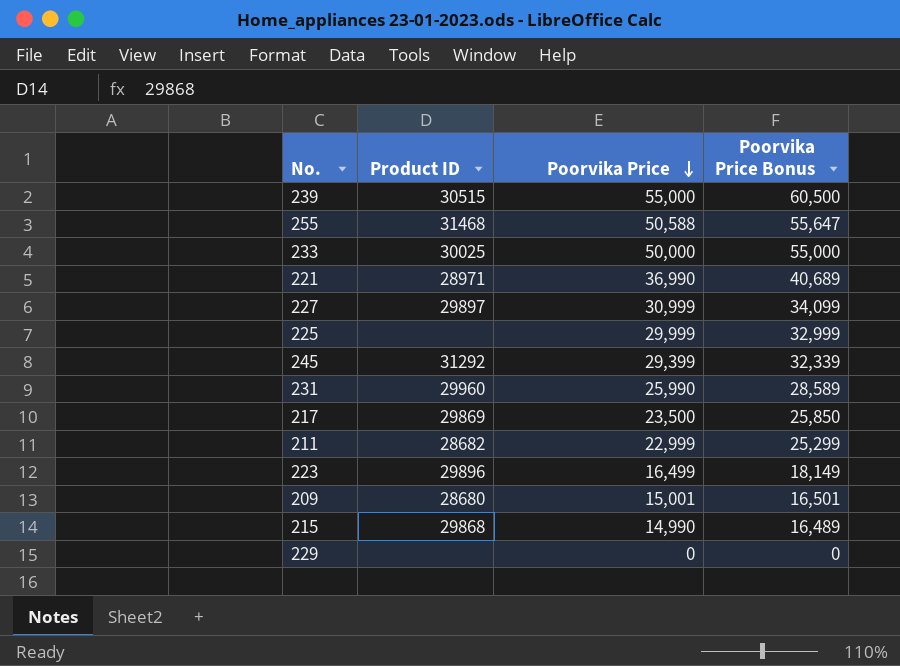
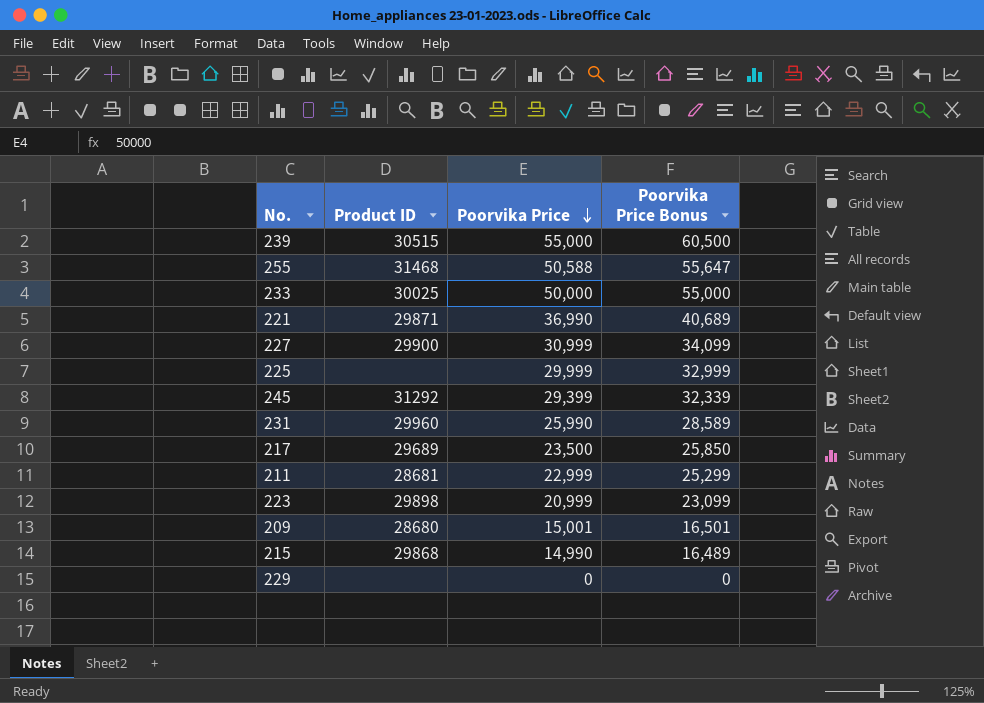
221 | Product ID: 28971 -> 29871
227 | Product ID: 29897 -> 29900
217 | Product ID: 29869 -> 29689
211 | Product ID: 28682 -> 28681
223 | Product ID: 29896 -> 29898
223 | Poorvika Price: 16,499 -> 20,999
223 | Poorvika Price Bonus: 18,149 -> 23,099

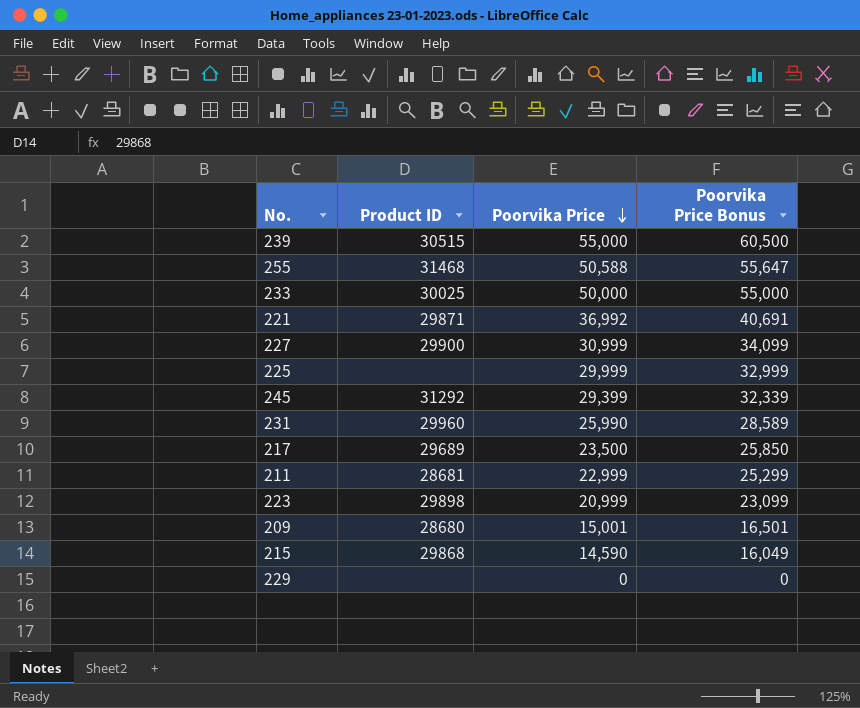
221 | Poorvika Price: 36,990 -> 36,992
221 | Poorvika Price Bonus: 40,689 -> 40,691
215 | Poorvika Price: 14,990 -> 14,590
215 | Poorvika Price Bonus: 16,489 -> 16,049

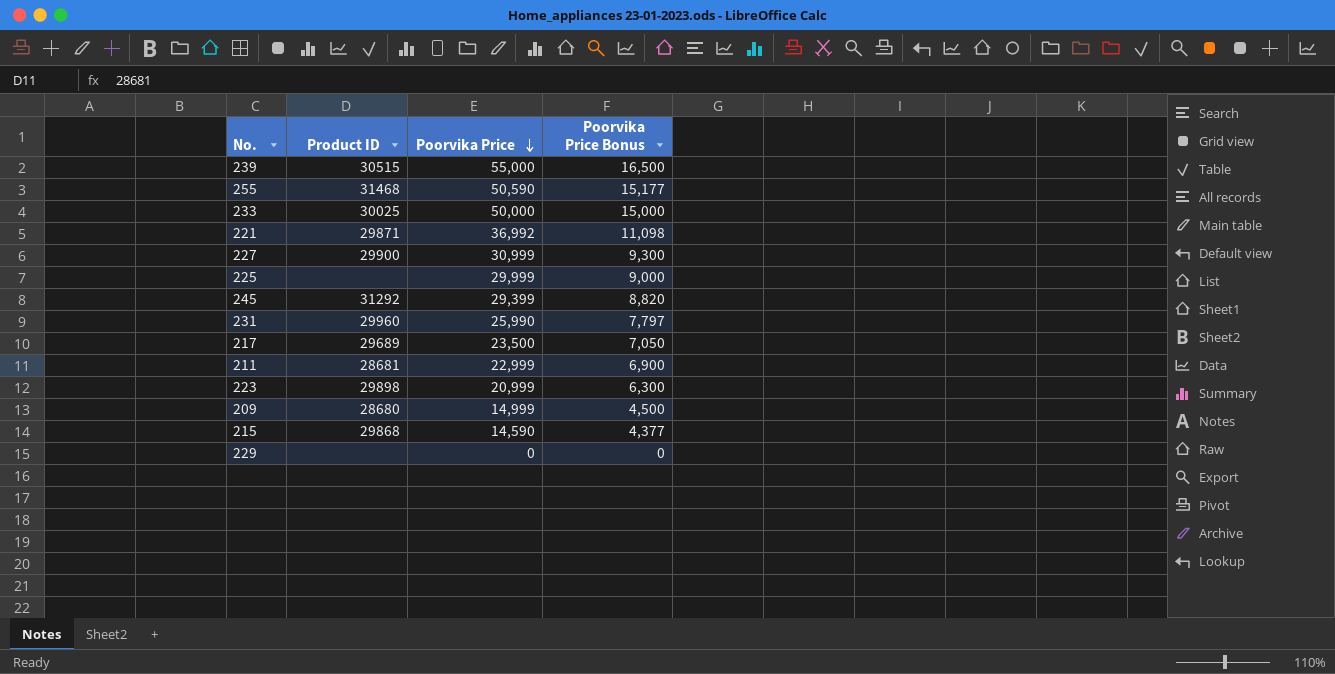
column Poorvika Price Bonus | formula: [Poorvika Price] * 1.1 -> [Poorvika Price] * 0.3
255 | Poorvika Price: 50,588 -> 50,590
209 | Poorvika Price: 15,001 -> 14,999

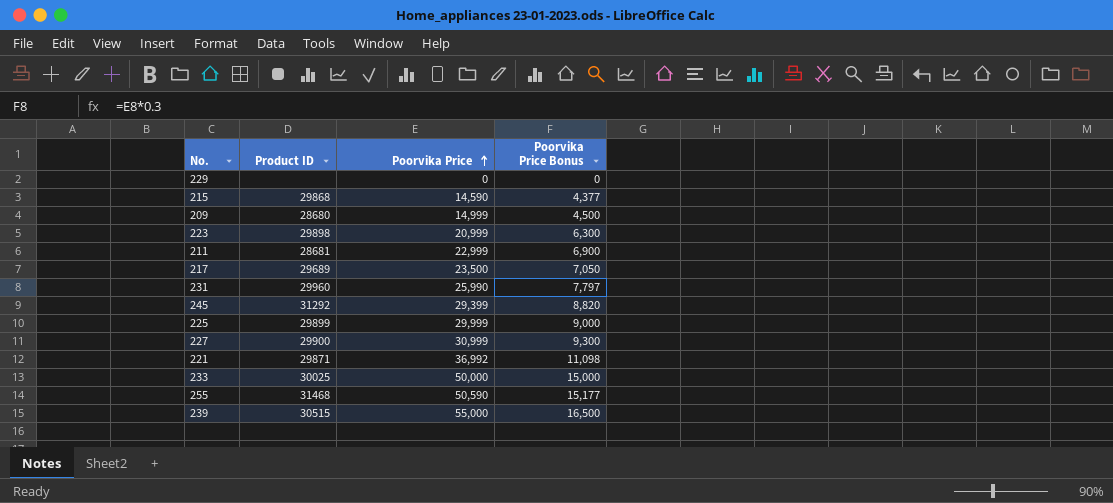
row order: Poorvika Price descending -> Poorvika Price ascending
225 | Product ID: none -> 29899

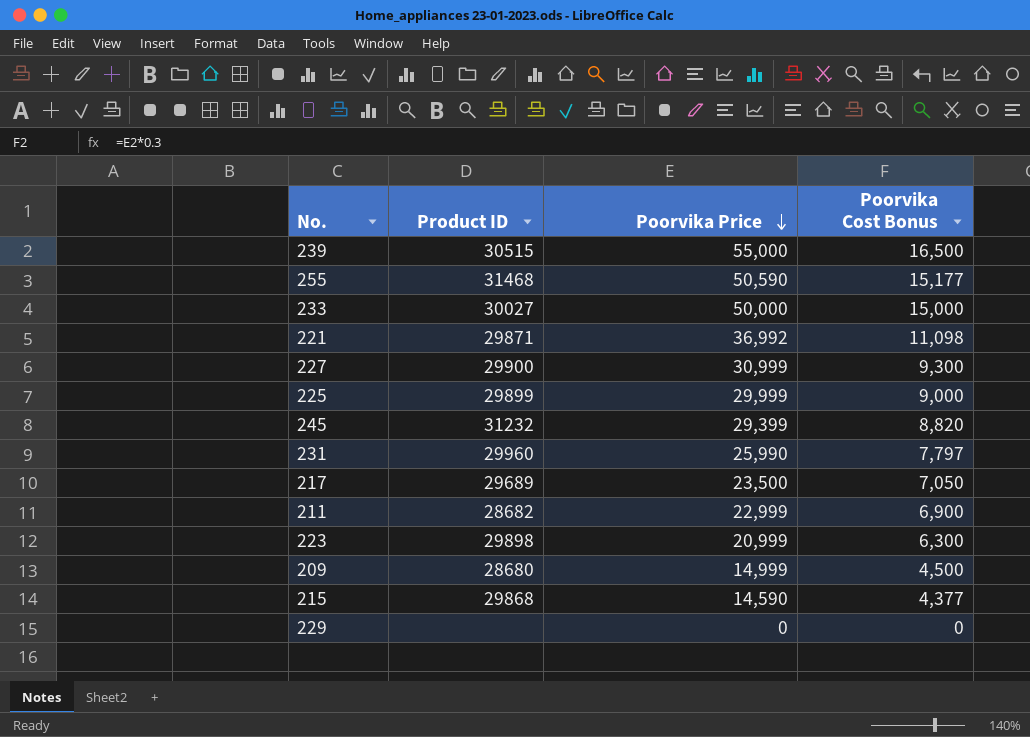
row order: Poorvika Price ascending -> Poorvika Price descending
column name: Poorvika Price Bonus -> Poorvika Cost Bonus
233 | Product ID: 30025 -> 30027
245 | Product ID: 31292 -> 31232
211 | Product ID: 28681 -> 28682

